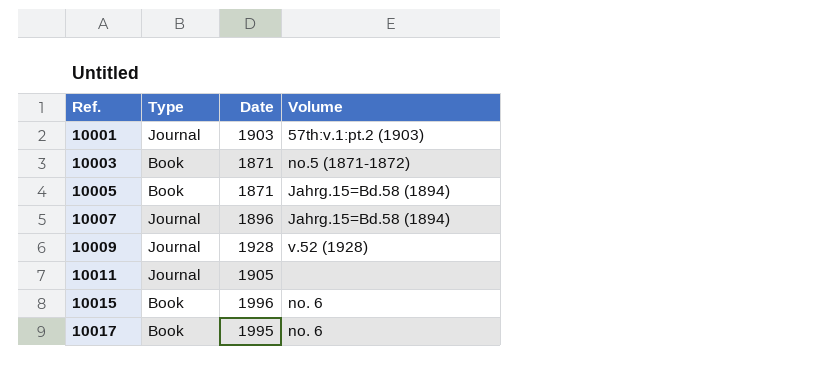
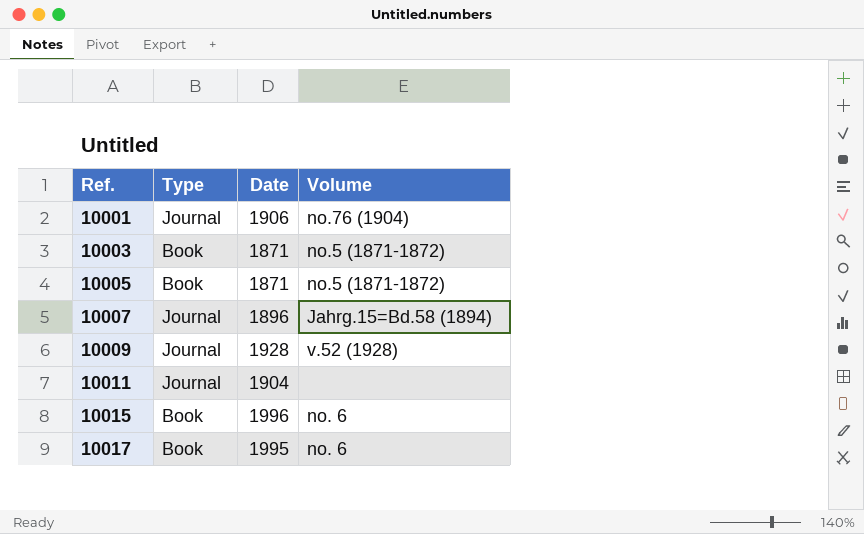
10001 | Date: 1903 -> 1906
10001 | Volume: 57th:v.1:pt.2 (1903) -> no.76 (1904)
10005 | Volume: Jahrg.15=Bd.58 (1894) -> no.5 (1871-1872)
10011 | Date: 1905 -> 1904

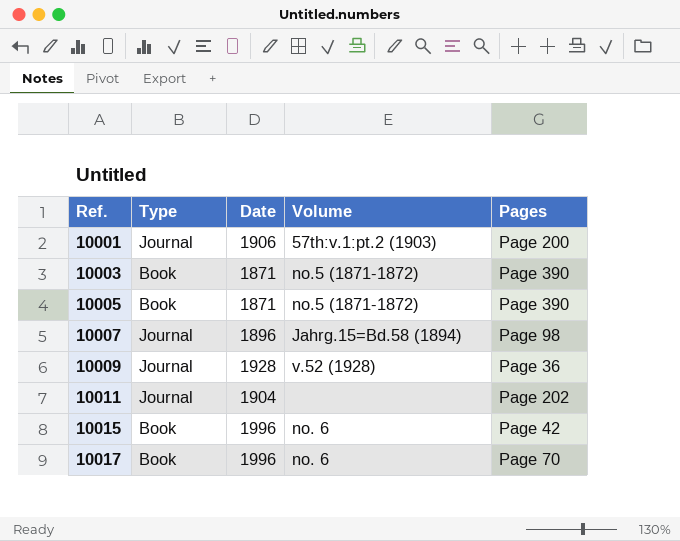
column Pages | position: none -> 5
10001 | Volume: no.76 (1904) -> 57th:v.1:pt.2 (1903)
10017 | Date: 1995 -> 1996

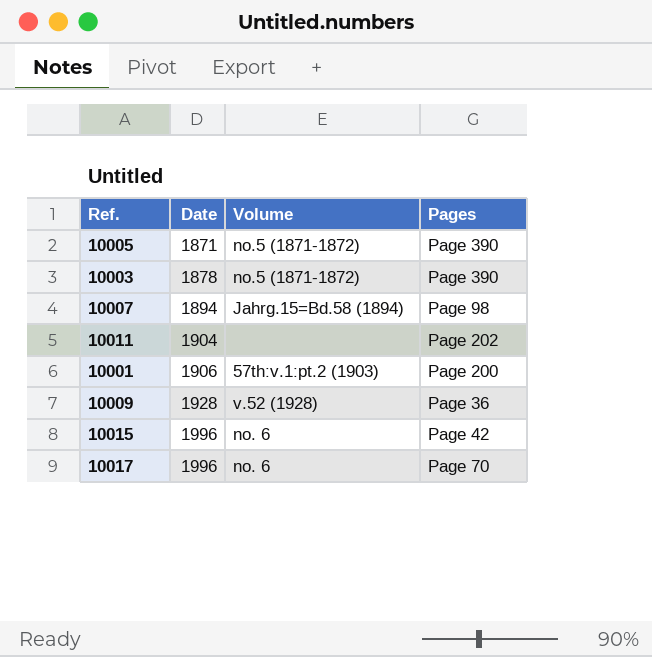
row order: Ref. ascending -> Date ascending
column Type | position: 2 -> none
10003 | Date: 1871 -> 1878
10007 | Date: 1896 -> 1894

